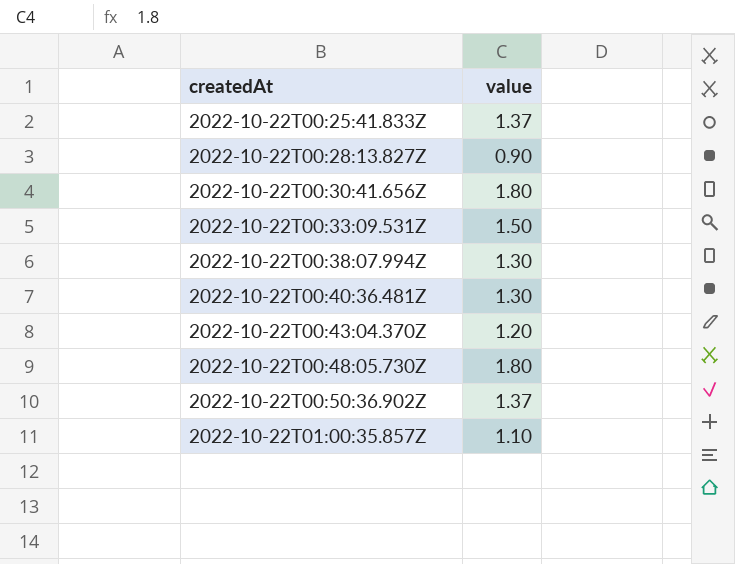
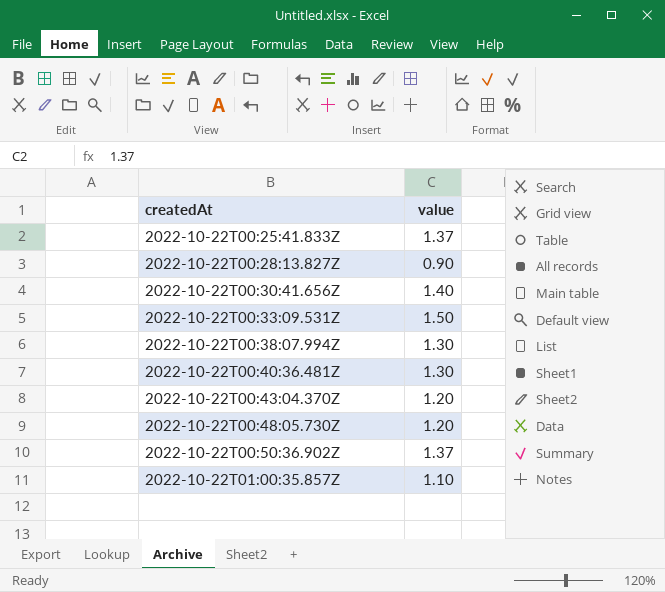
2022-10-22T00:30:41.656Z | value: 1.80 -> 1.40
2022-10-22T00:48:05.730Z | value: 1.80 -> 1.20

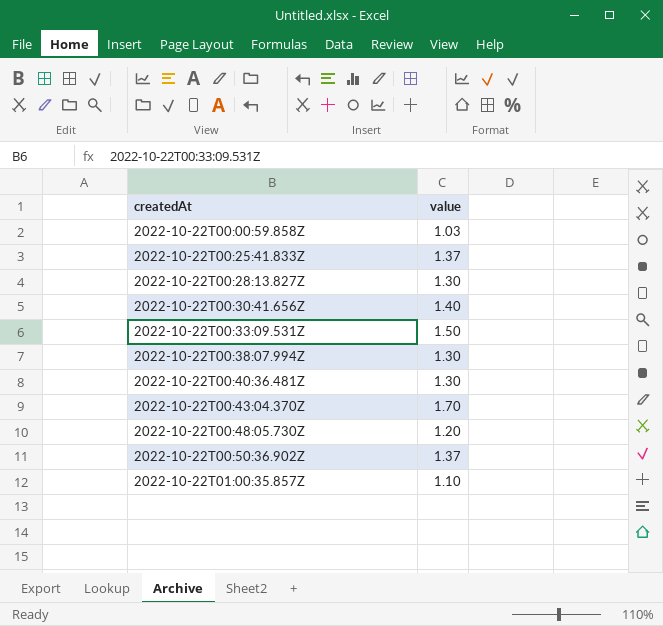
row 2022-10-22T00:00:59.858Z: none -> 1.03
2022-10-22T00:28:13.827Z | value: 0.90 -> 1.30
2022-10-22T00:43:04.370Z | value: 1.20 -> 1.70

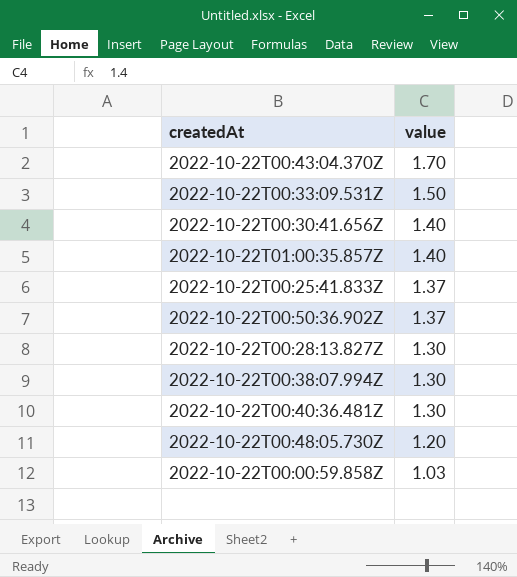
row order: createdAt ascending -> value descending
2022-10-22T01:00:35.857Z | value: 1.10 -> 1.40

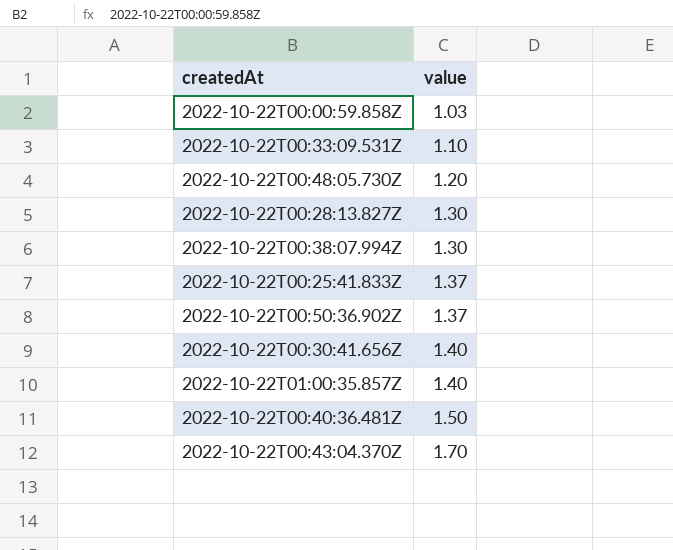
row order: value descending -> value ascending
2022-10-22T00:33:09.531Z | value: 1.50 -> 1.10
2022-10-22T00:40:36.481Z | value: 1.30 -> 1.50

